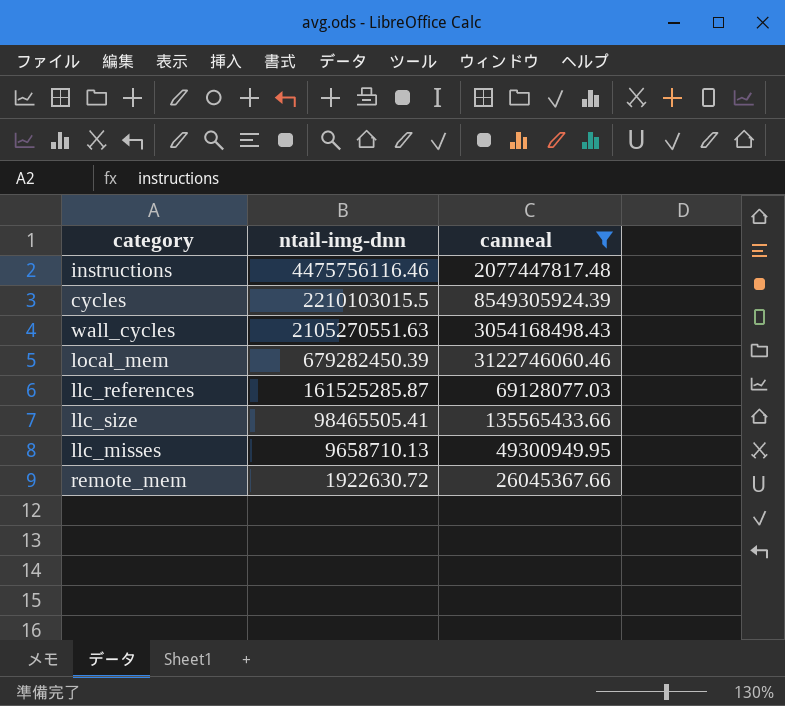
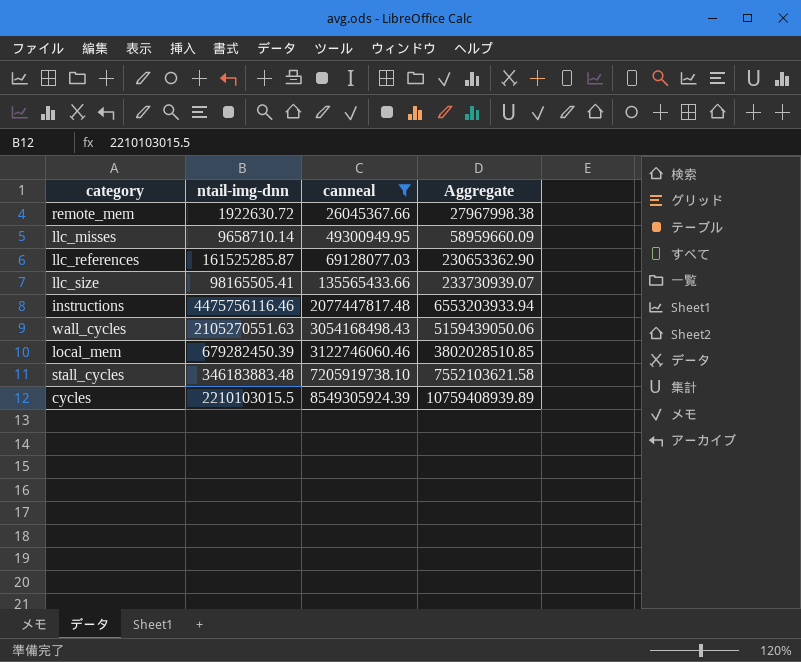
row order: ntail-img-dnn descending -> canneal ascending
column Aggregate | formula: none -> [ntail-img-dnn] + [canneal]
llc_misses | ntail-img-dnn: 9658710.13 -> 9658710.14
llc_size | ntail-img-dnn: 98465505.41 -> 98165505.41
row stall_cycles: none -> 346183883.48 | 7205919738.10 | 7552103621.58

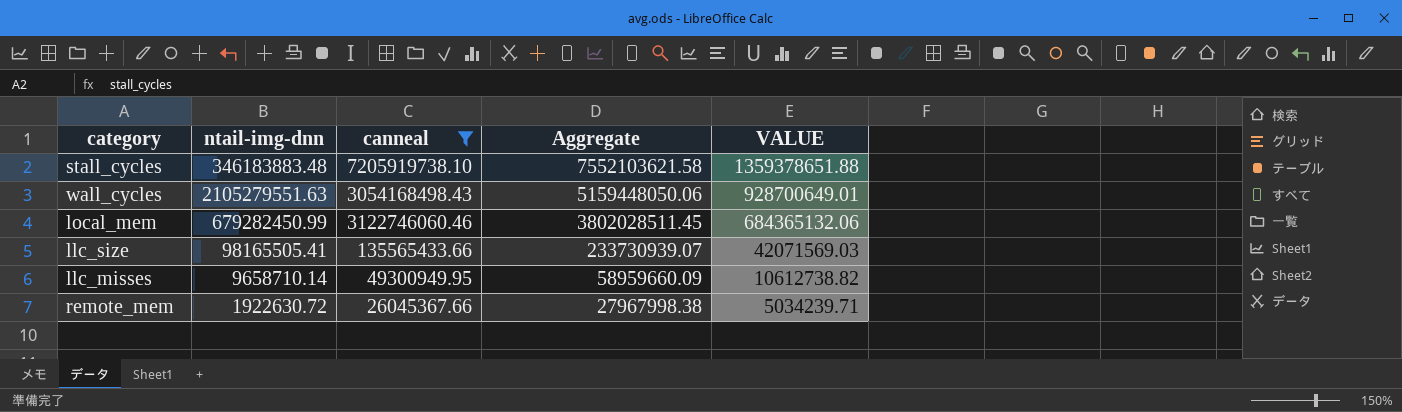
row order: canneal ascending -> Aggregate descending
column VALUE | formula: none -> [Aggregate] * 0.18
row llc_references: 161525285.87 | 69128077.03 | 230653362.90 -> none
row instructions: 4475756116.46 | 2077447817.48 | 6553203933.94 -> none
row cycles: 2210103015.5 | 8549305924.39 | 10759408939.89 -> none
wall_cycles | ntail-img-dnn: 2105270551.63 -> 2105279551.63
wall_cycles | Aggregate: 5159439050.06 -> 5159448050.06
local_mem | ntail-img-dnn: 679282450.39 -> 679282450.99
local_mem | Aggregate: 3802028510.85 -> 3802028511.45

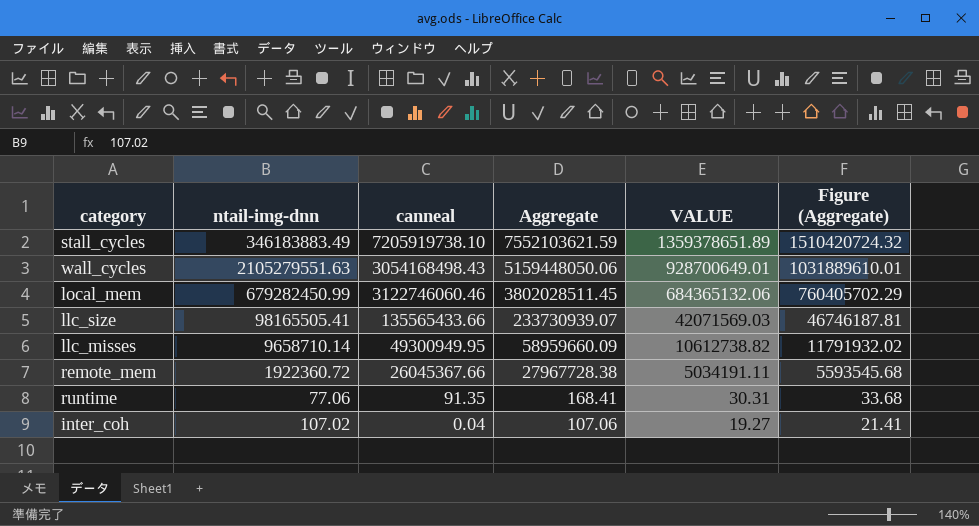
filter: canneal >= 26045367.66 -> none
column Figure (Aggregate) | formula: none -> [Aggregate] * 0.2
stall_cycles | ntail-img-dnn: 346183883.48 -> 346183883.49
stall_cycles | Aggregate: 7552103621.58 -> 7552103621.59
stall_cycles | VALUE: 1359378651.88 -> 1359378651.89
remote_mem | ntail-img-dnn: 1922630.72 -> 1922360.72
remote_mem | Aggregate: 27967998.38 -> 27967728.38
remote_mem | VALUE: 5034239.71 -> 5034191.11

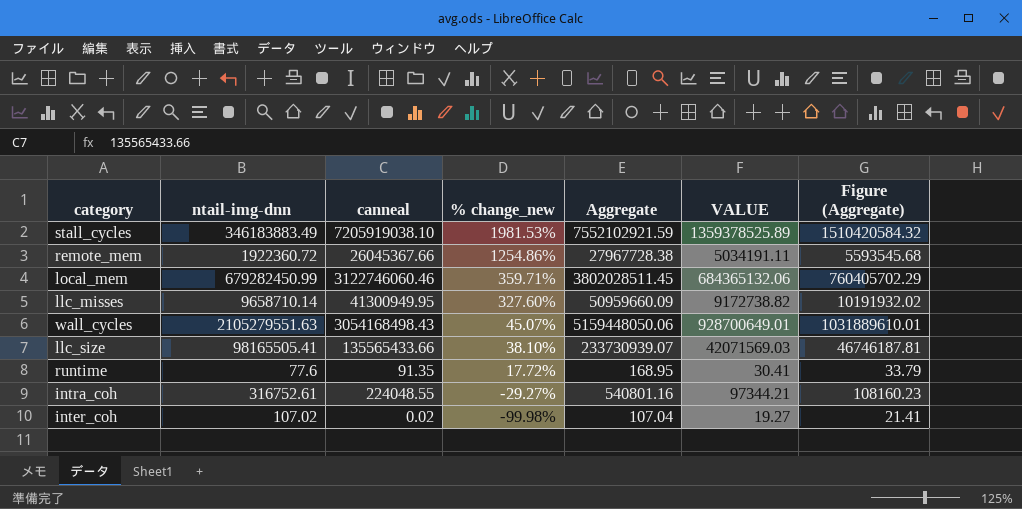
row order: Aggregate descending -> % change_new descending
column % change_new | formula: none -> ([canneal] - [ntail-img-dnn]) / [ntail-img-dnn]
stall_cycles | canneal: 7205919738.10 -> 7205919038.10
stall_cycles | Aggregate: 7552103621.59 -> 7552102921.59
stall_cycles | VALUE: 1359378651.89 -> 1359378525.89
stall_cycles | Figure (Aggregate): 1510420724.32 -> 1510420584.32
llc_misses | canneal: 49300949.95 -> 41300949.95
llc_misses | Aggregate: 58959660.09 -> 50959660.09
llc_misses | VALUE: 10612738.82 -> 9172738.82
llc_misses | Figure (Aggregate): 11791932.02 -> 10191932.02
runtime | ntail-img-dnn: 77.06 -> 77.6
runtime | Aggregate: 168.41 -> 168.95
runtime | VALUE: 30.31 -> 30.41
runtime | Figure (Aggregate): 33.68 -> 33.79
row intra_coh: none -> 316752.61 | 224048.55 | -29.27% | 540801.16 | 97344.21 | 108160.23
inter_coh | canneal: 0.04 -> 0.02
inter_coh | Aggregate: 107.06 -> 107.04

